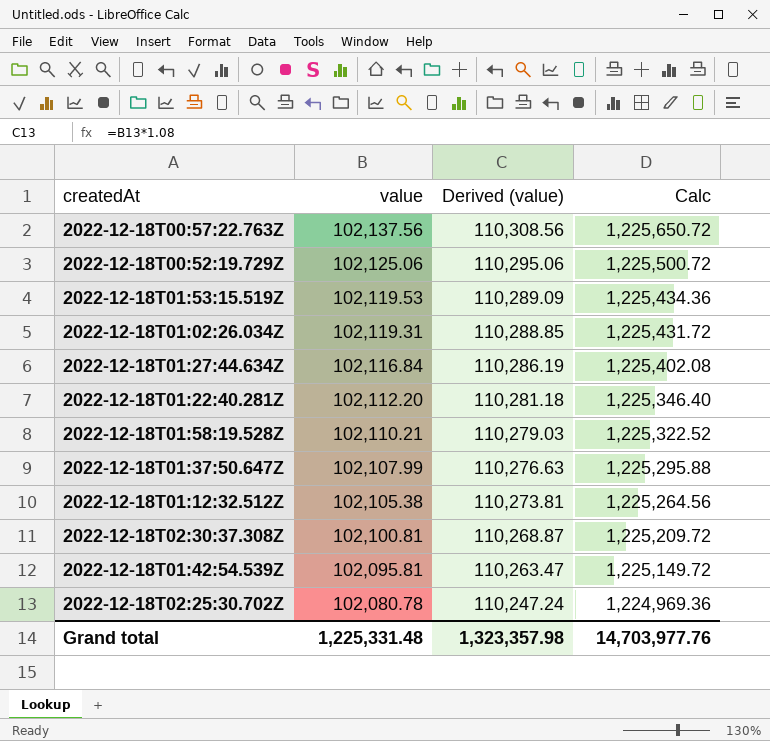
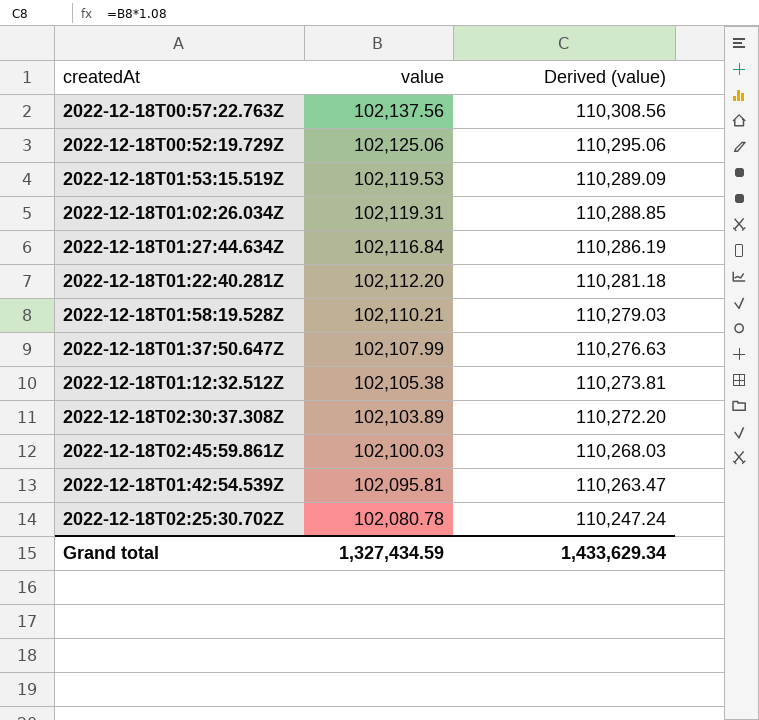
column Calc | formula: [value] * 12 -> none
2022-12-18T02:30:37.308Z | value: 102,100.81 -> 102,103.89
2022-12-18T02:30:37.308Z | Derived (value): 110,268.87 -> 110,272.20
row 2022-12-18T02:45:59.861Z: none -> 102,100.03 | 110,268.03
Grand total | value: 1,225,331.48 -> 1,327,434.59
Grand total | Derived (value): 1,323,357.98 -> 1,433,629.34

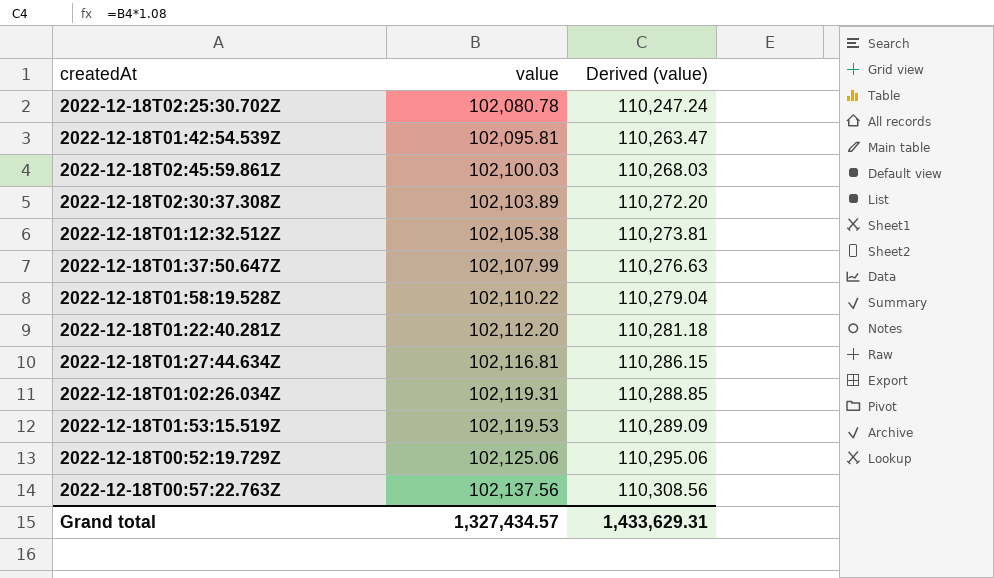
row order: value descending -> value ascending
2022-12-18T01:58:19.528Z | value: 102,110.21 -> 102,110.22
2022-12-18T01:58:19.528Z | Derived (value): 110,279.03 -> 110,279.04
2022-12-18T01:27:44.634Z | value: 102,116.84 -> 102,116.81
2022-12-18T01:27:44.634Z | Derived (value): 110,286.19 -> 110,286.15
Grand total | value: 1,327,434.59 -> 1,327,434.57
Grand total | Derived (value): 1,433,629.34 -> 1,433,629.31

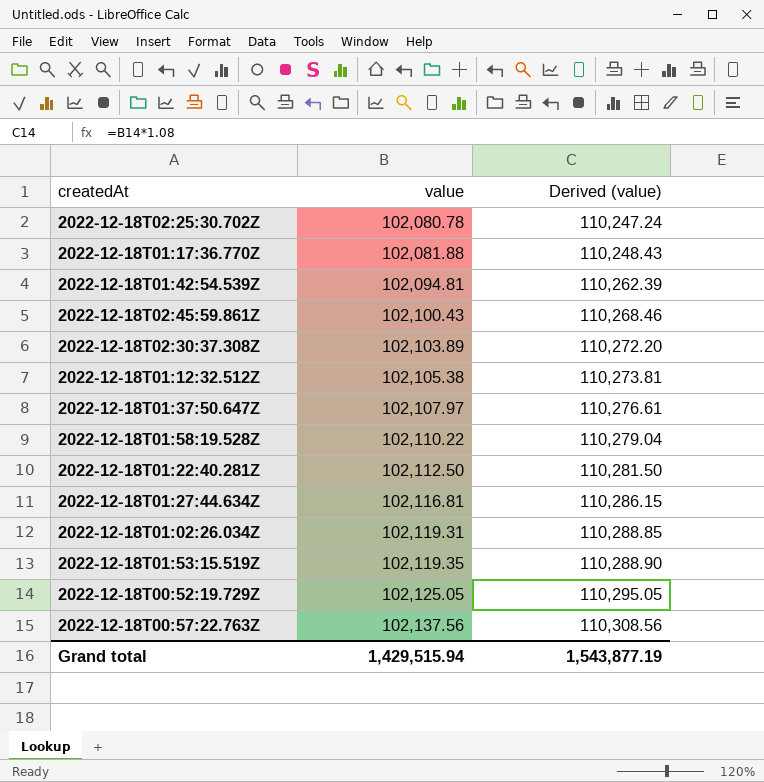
row 2022-12-18T01:17:36.770Z: none -> 102,081.88 | 110,248.43
2022-12-18T01:42:54.539Z | value: 102,095.81 -> 102,094.81
2022-12-18T01:42:54.539Z | Derived (value): 110,263.47 -> 110,262.39
2022-12-18T02:45:59.861Z | value: 102,100.03 -> 102,100.43
2022-12-18T02:45:59.861Z | Derived (value): 110,268.03 -> 110,268.46
2022-12-18T01:37:50.647Z | value: 102,107.99 -> 102,107.97
2022-12-18T01:37:50.647Z | Derived (value): 110,276.63 -> 110,276.61
2022-12-18T01:22:40.281Z | value: 102,112.20 -> 102,112.50
2022-12-18T01:22:40.281Z | Derived (value): 110,281.18 -> 110,281.50
2022-12-18T01:53:15.519Z | value: 102,119.53 -> 102,119.35
2022-12-18T01:53:15.519Z | Derived (value): 110,289.09 -> 110,288.90
2022-12-18T00:52:19.729Z | value: 102,125.06 -> 102,125.05
2022-12-18T00:52:19.729Z | Derived (value): 110,295.06 -> 110,295.05
Grand total | value: 1,327,434.57 -> 1,429,515.94
Grand total | Derived (value): 1,433,629.31 -> 1,543,877.19

